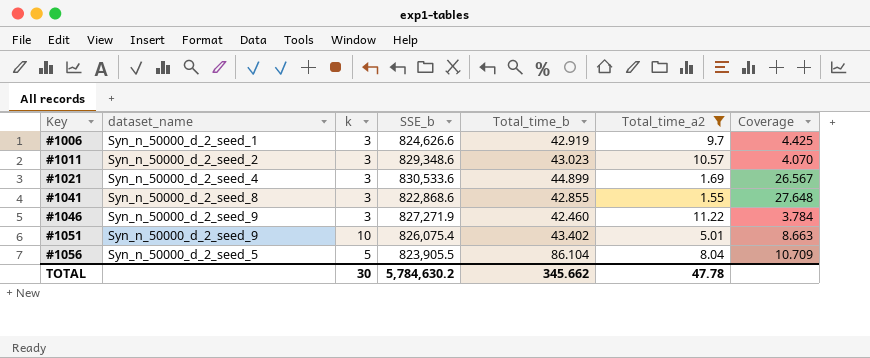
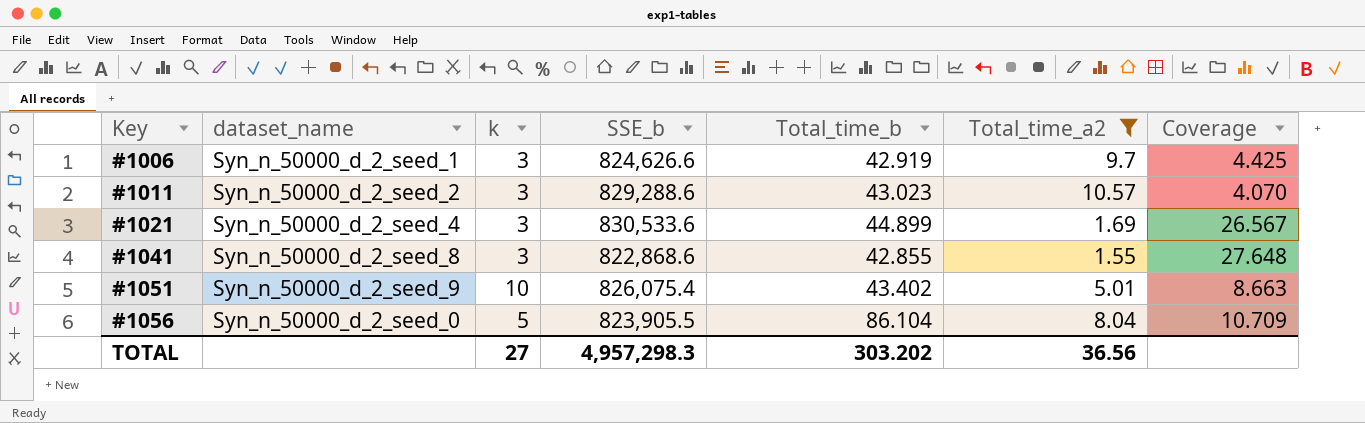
row #1046: Syn_n_50000_d_2_seed_9 | 3 | 827,271.9 | 42.460 | 11.22 | 3.784 -> none
#1011 | SSE_b: 829,348.6 -> 829,288.6
#1056 | dataset_name: Syn_n_50000_d_2_seed_5 -> Syn_n_50000_d_2_seed_0
TOTAL | k: 30 -> 27
TOTAL | SSE_b: 5,784,630.2 -> 4,957,298.3
TOTAL | Total_time_b: 345.662 -> 303.202
TOTAL | Total_time_a2: 47.78 -> 36.56

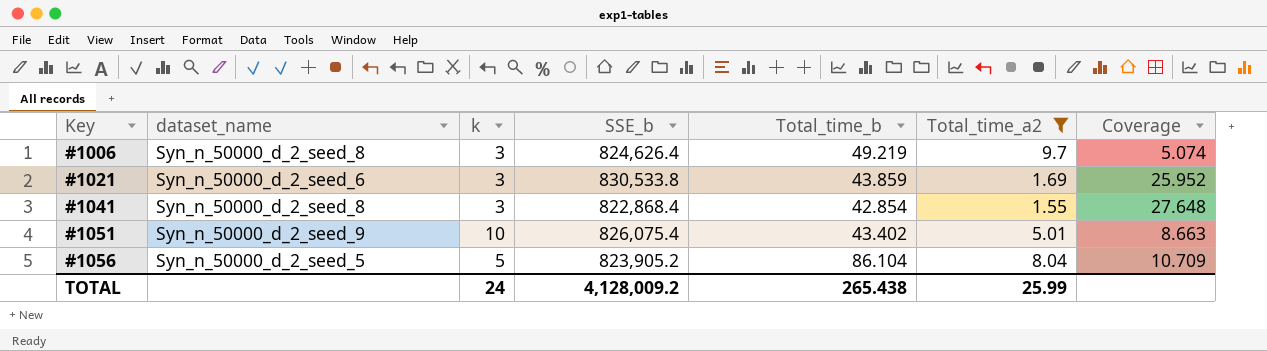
row #1011: Syn_n_50000_d_2_seed_2 | 3 | 829,288.6 | 43.023 | 10.57 | 4.070 -> none
#1006 | dataset_name: Syn_n_50000_d_2_seed_1 -> Syn_n_50000_d_2_seed_8
#1006 | SSE_b: 824,626.6 -> 824,626.4
#1006 | Total_time_b: 42.919 -> 49.219
#1006 | Coverage: 4.425 -> 5.074
#1021 | dataset_name: Syn_n_50000_d_2_seed_4 -> Syn_n_50000_d_2_seed_6
#1021 | SSE_b: 830,533.6 -> 830,533.8
#1021 | Total_time_b: 44.899 -> 43.859
#1021 | Coverage: 26.567 -> 25.952
#1041 | SSE_b: 822,868.6 -> 822,868.4
#1041 | Total_time_b: 42.855 -> 42.854
#1056 | dataset_name: Syn_n_50000_d_2_seed_0 -> Syn_n_50000_d_2_seed_5
#1056 | SSE_b: 823,905.5 -> 823,905.2
TOTAL | k: 27 -> 24
TOTAL | SSE_b: 4,957,298.3 -> 4,128,009.2
TOTAL | Total_time_b: 303.202 -> 265.438
TOTAL | Total_time_a2: 36.56 -> 25.99

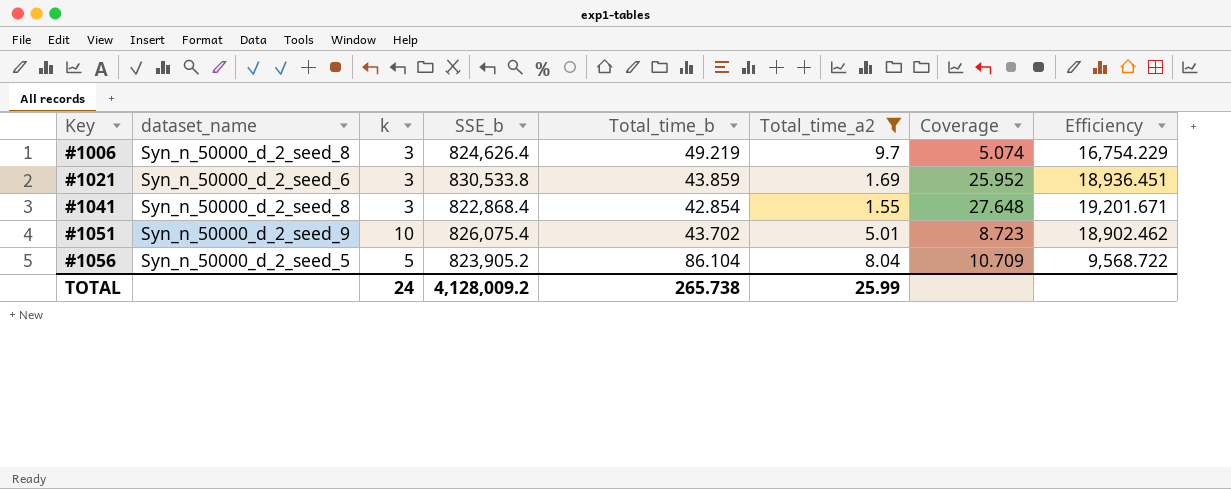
column Efficiency | formula: none -> [SSE_b] / [Total_time_b]
#1051 | Total_time_b: 43.402 -> 43.702
#1051 | Coverage: 8.663 -> 8.723
TOTAL | Total_time_b: 265.438 -> 265.738

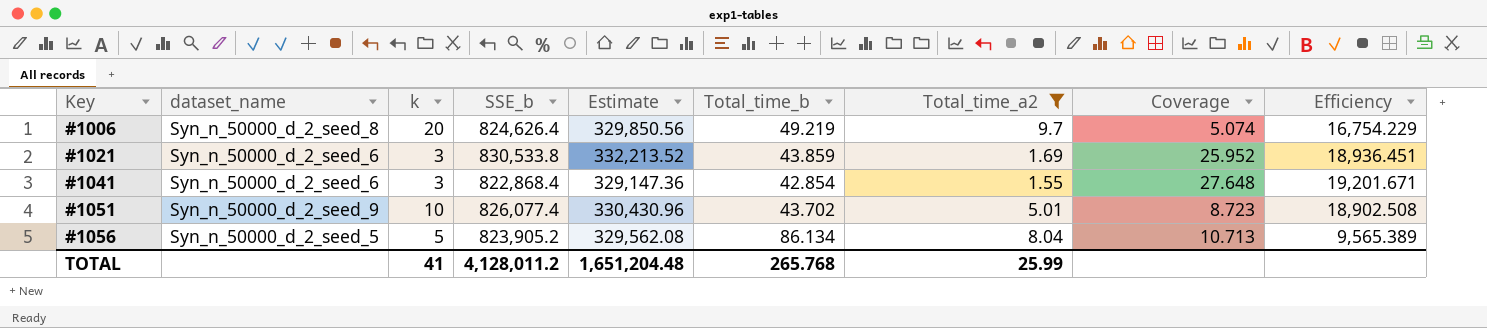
column Estimate | formula: none -> [SSE_b] * 0.4
#1006 | k: 3 -> 20
#1041 | dataset_name: Syn_n_50000_d_2_seed_8 -> Syn_n_50000_d_2_seed_6
#1051 | SSE_b: 826,075.4 -> 826,077.4
#1051 | Efficiency: 18,902.462 -> 18,902.508
#1056 | Total_time_b: 86.104 -> 86.134
#1056 | Coverage: 10.709 -> 10.713
#1056 | Efficiency: 9,568.722 -> 9,565.389
TOTAL | k: 24 -> 41
TOTAL | SSE_b: 4,128,009.2 -> 4,128,011.2
TOTAL | Total_time_b: 265.738 -> 265.768

